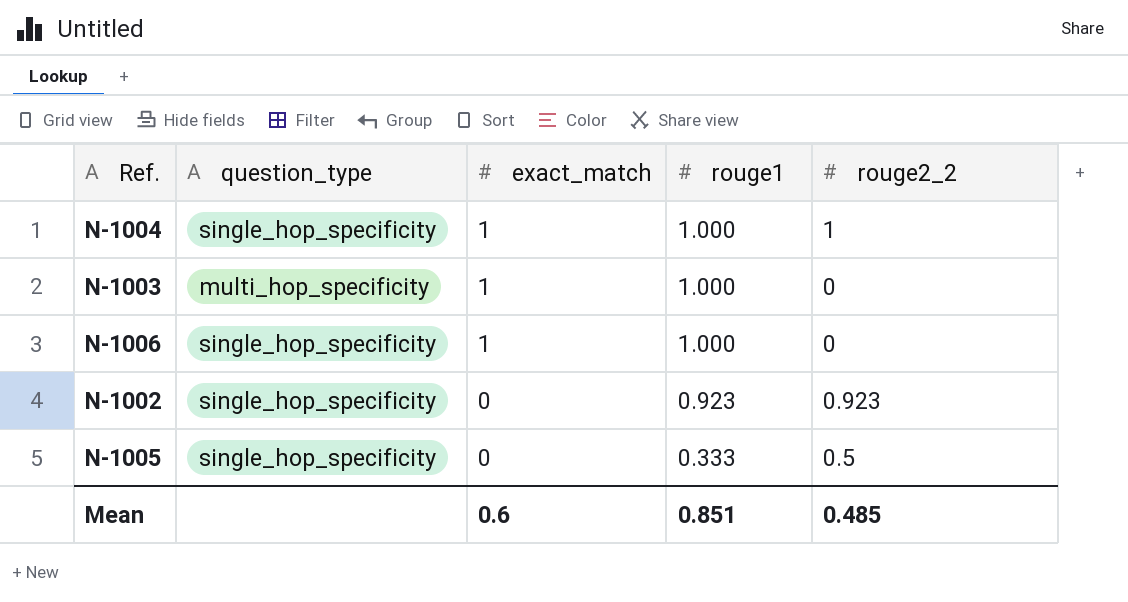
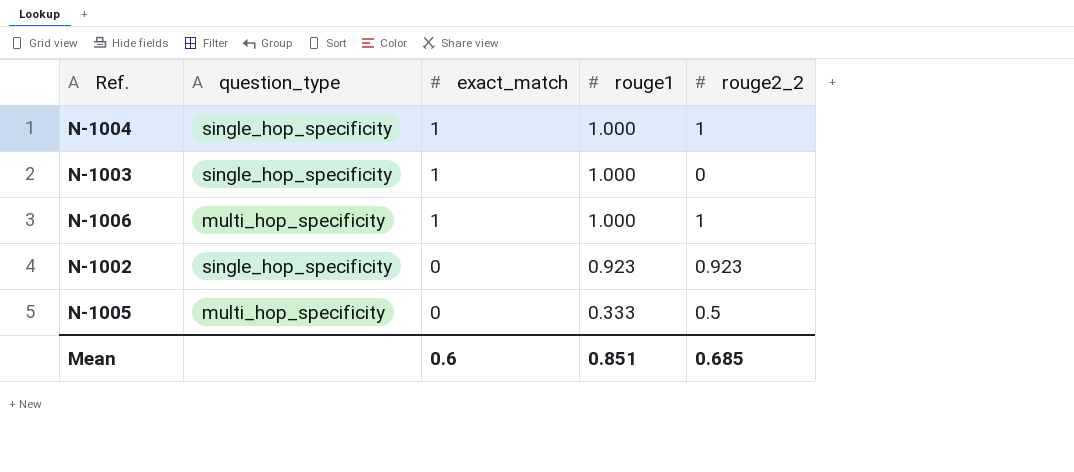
N-1003 | question_type: multi_hop_specificity -> single_hop_specificity
N-1006 | question_type: single_hop_specificity -> multi_hop_specificity
N-1006 | rouge2_2: 0 -> 1
N-1005 | question_type: single_hop_specificity -> multi_hop_specificity
Mean | rouge2_2: 0.485 -> 0.685

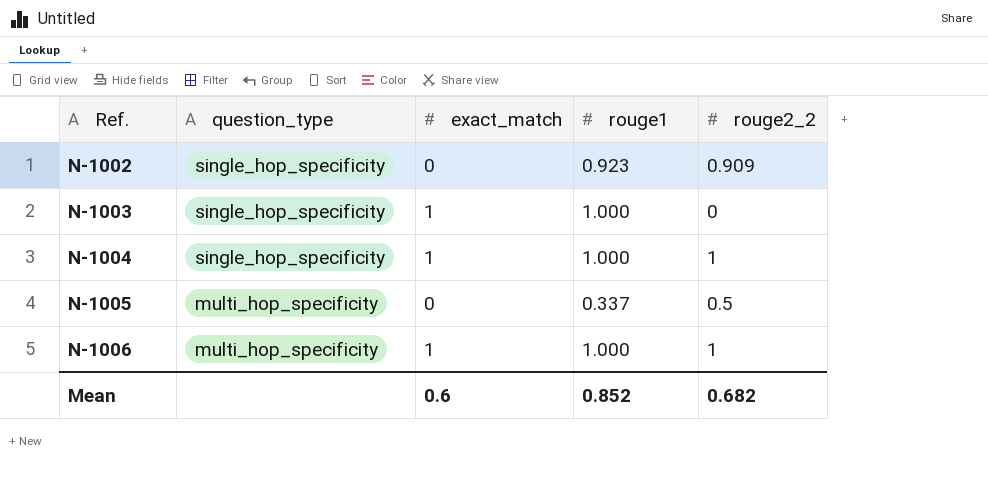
row order: exact_match descending -> Ref. ascending
N-1002 | rouge2_2: 0.923 -> 0.909
N-1005 | rouge1: 0.333 -> 0.337
Mean | rouge1: 0.851 -> 0.852
Mean | rouge2_2: 0.685 -> 0.682

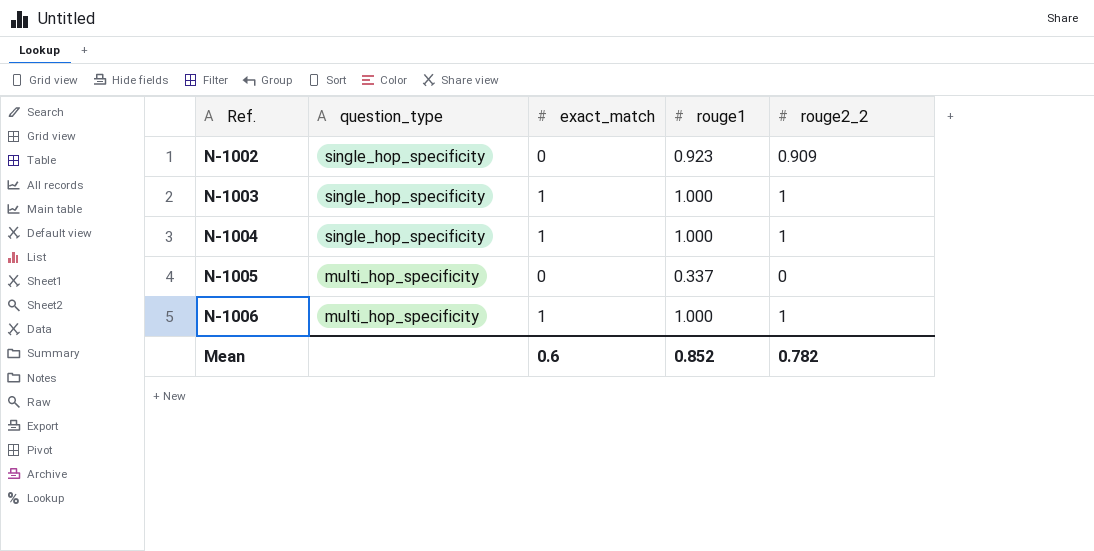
N-1003 | rouge2_2: 0 -> 1
N-1005 | rouge2_2: 0.5 -> 0
Mean | rouge2_2: 0.682 -> 0.782

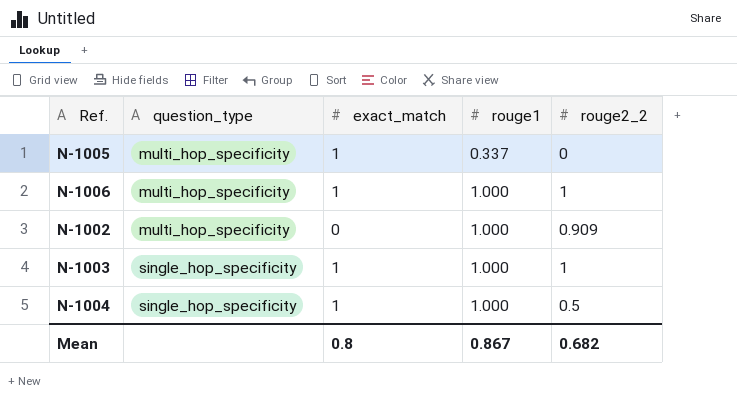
row order: Ref. ascending -> question_type ascending
N-1005 | exact_match: 0 -> 1
N-1002 | question_type: single_hop_specificity -> multi_hop_specificity
N-1002 | rouge1: 0.923 -> 1.000
N-1004 | rouge2_2: 1 -> 0.5
Mean | exact_match: 0.6 -> 0.8
Mean | rouge1: 0.852 -> 0.867
Mean | rouge2_2: 0.782 -> 0.682

